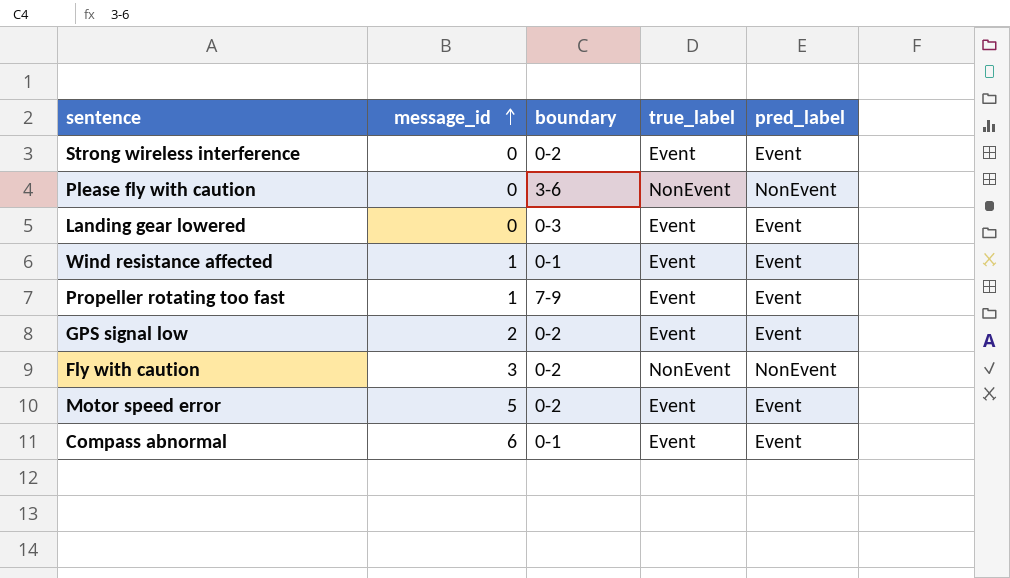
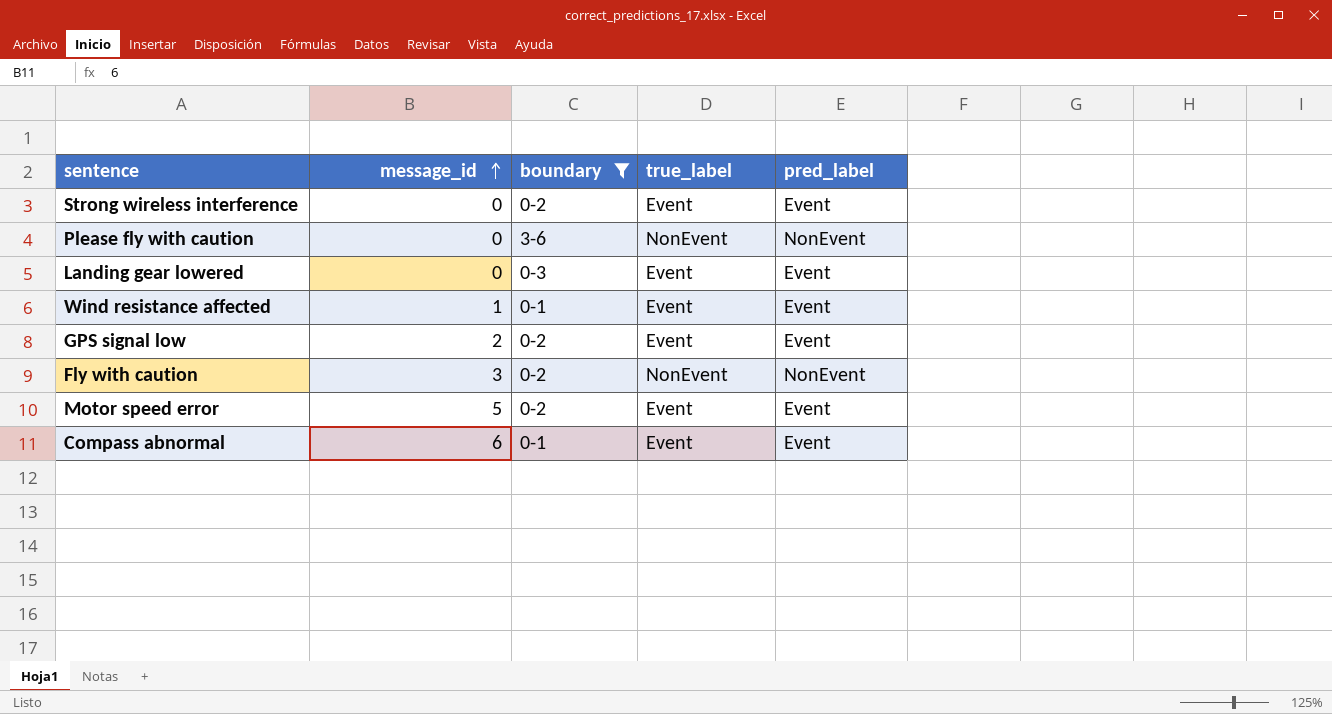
filter: none -> boundary != 7-9

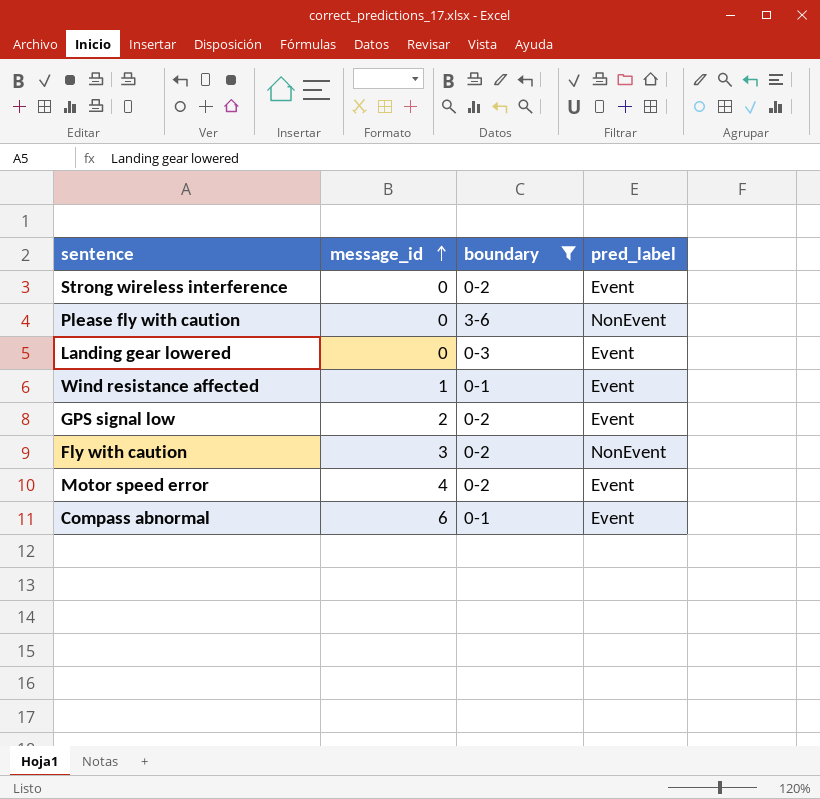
column true_label | position: 4 -> none
Motor speed error | message_id: 5 -> 4

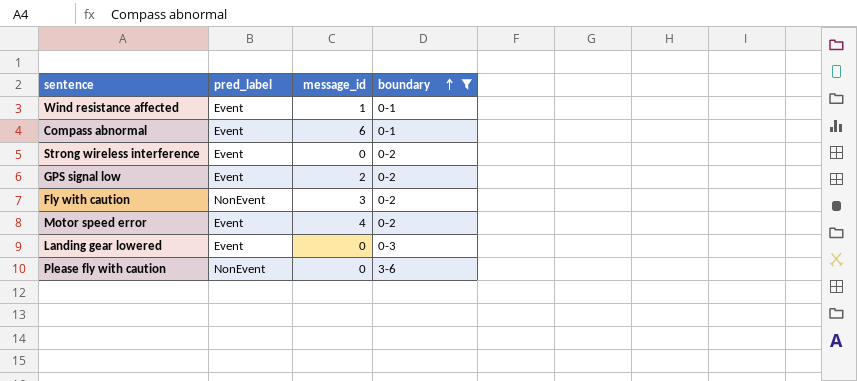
row order: message_id ascending -> boundary ascending
column pred_label | position: 4 -> 2

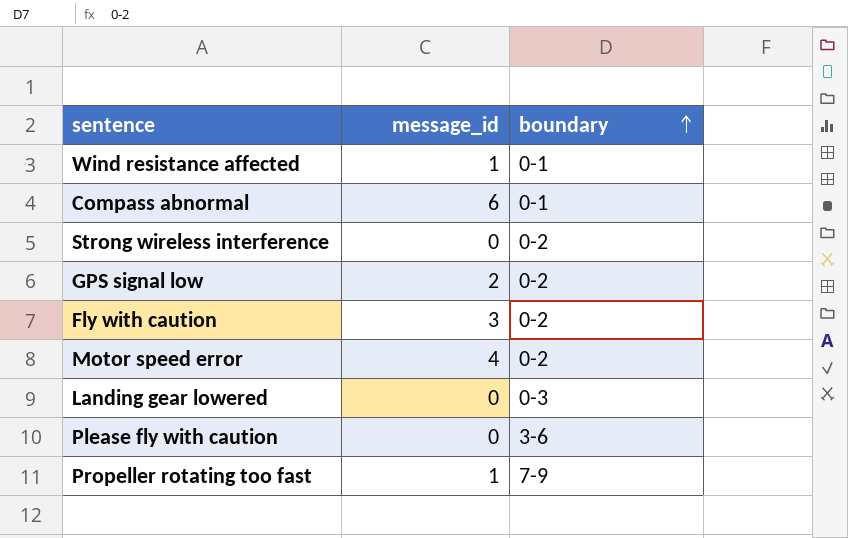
filter: boundary != 7-9 -> none
column pred_label | position: 2 -> none

